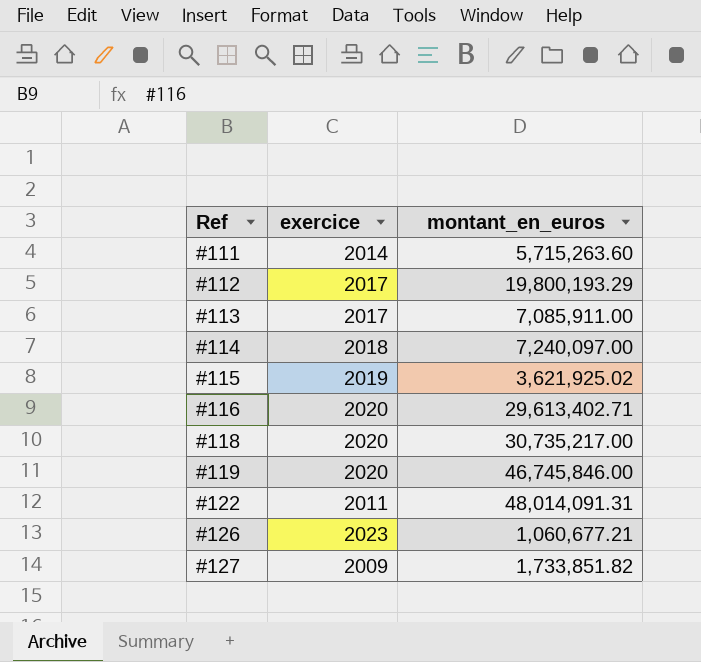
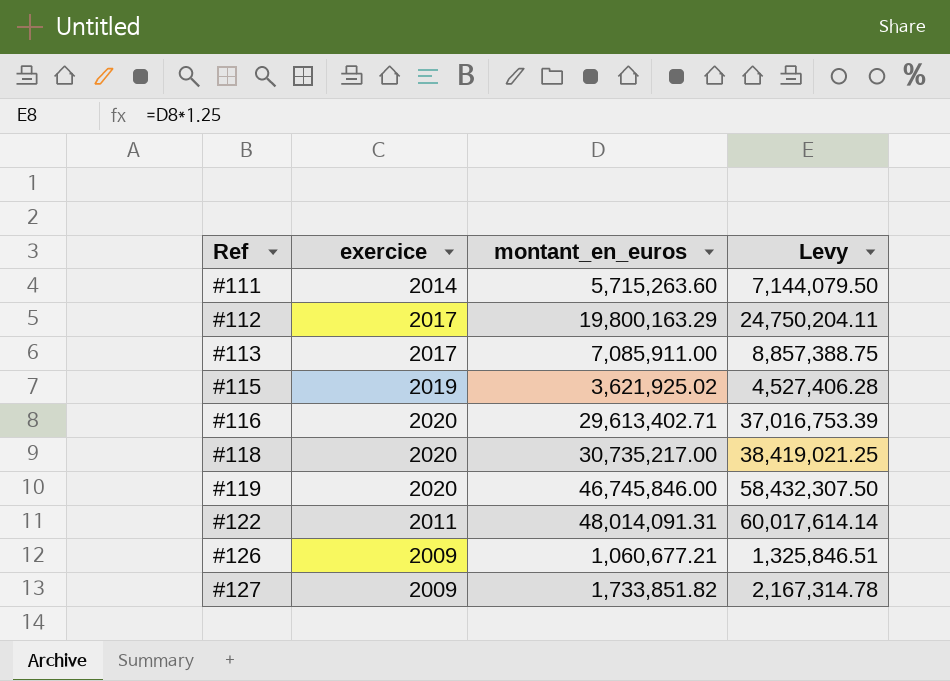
column Levy | formula: none -> [montant_en_euros] * 1.25
row #114: 2018 | 7,240,097.00 -> none
#112 | montant_en_euros: 19,800,193.29 -> 19,800,163.29
#126 | exercice: 2023 -> 2009

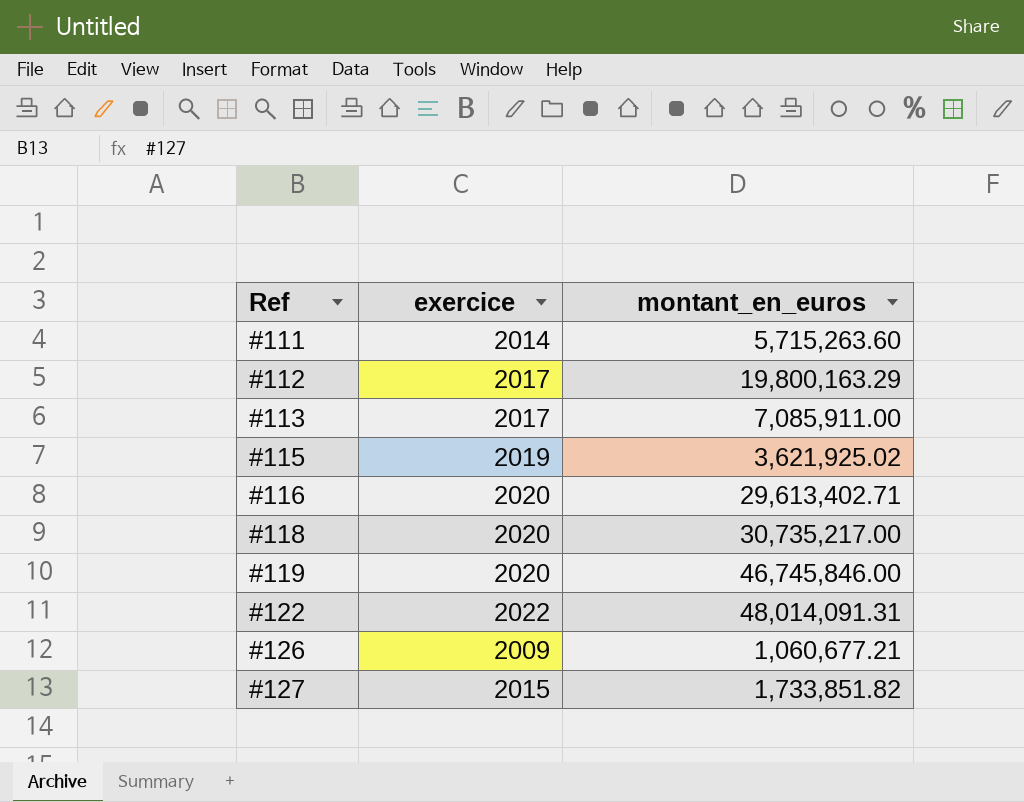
column Levy | formula: [montant_en_euros] * 1.25 -> none
#122 | exercice: 2011 -> 2022
#127 | exercice: 2009 -> 2015

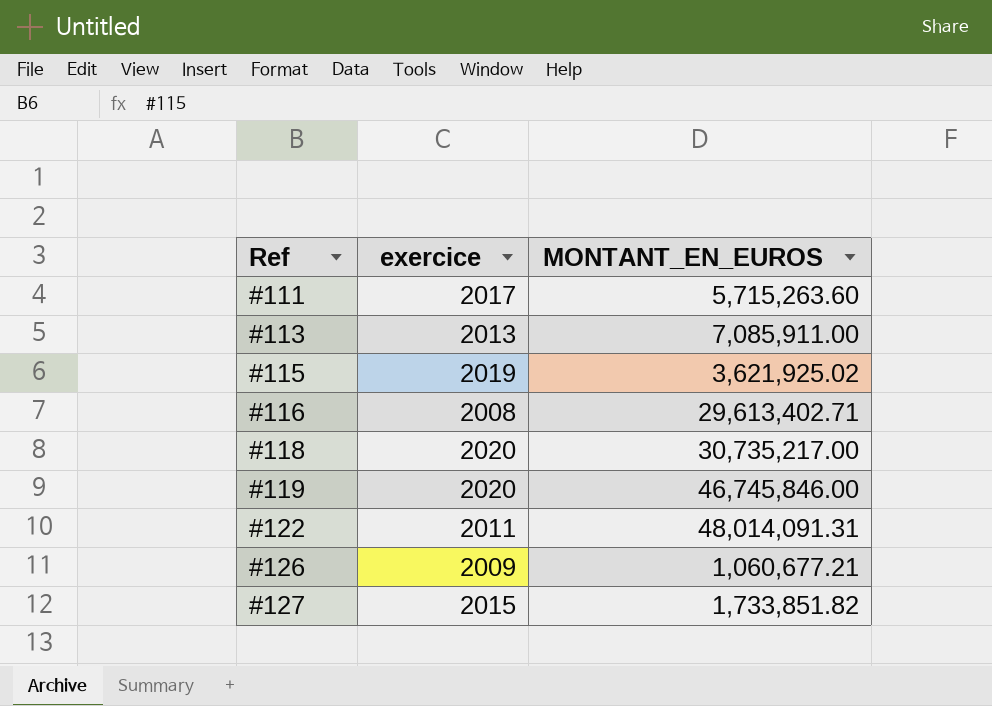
column name: montant_en_euros -> MONTANT_EN_EUROS
row #112: 2017 | 19,800,163.29 -> none
#111 | exercice: 2014 -> 2017
#113 | exercice: 2017 -> 2013
#116 | exercice: 2020 -> 2008
#122 | exercice: 2022 -> 2011

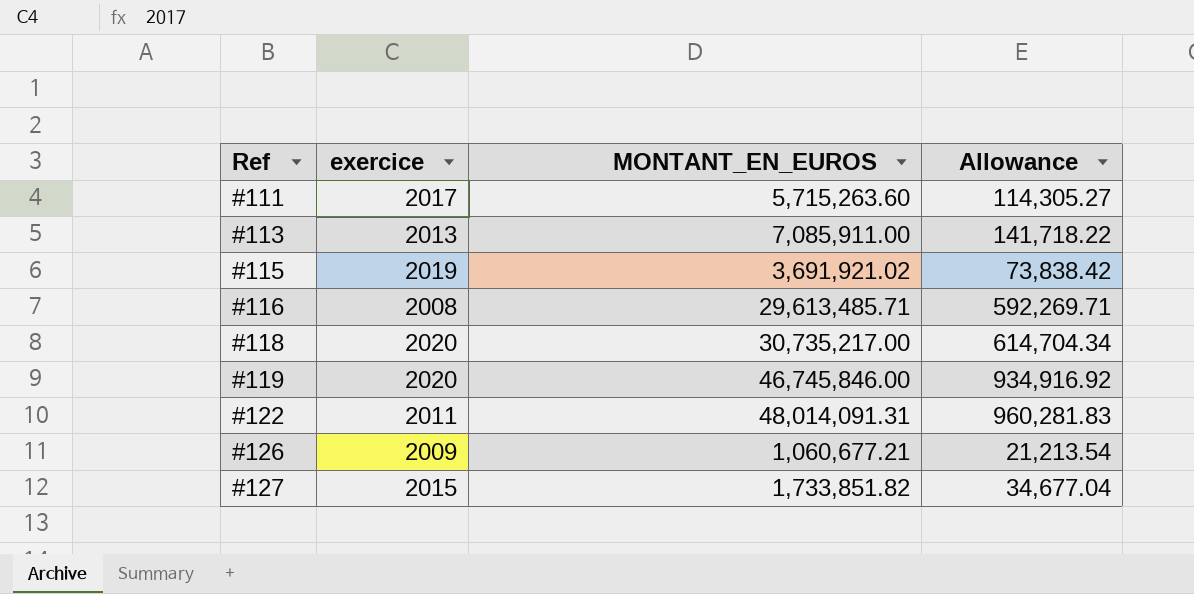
column Allowance | formula: none -> [MONTANT_EN_EUROS] * 0.02
#115 | MONTANT_EN_EUROS: 3,621,925.02 -> 3,691,921.02
#116 | MONTANT_EN_EUROS: 29,613,402.71 -> 29,613,485.71

